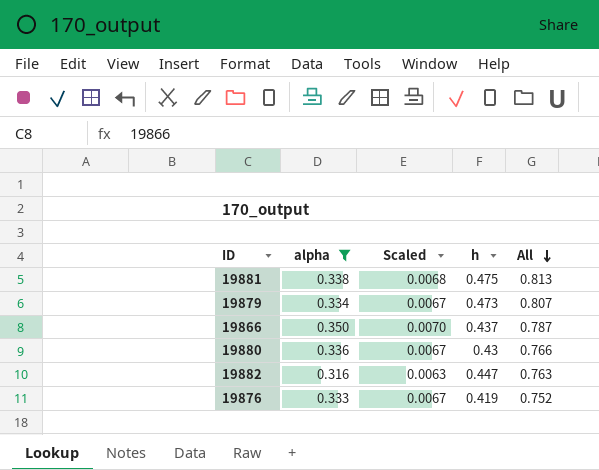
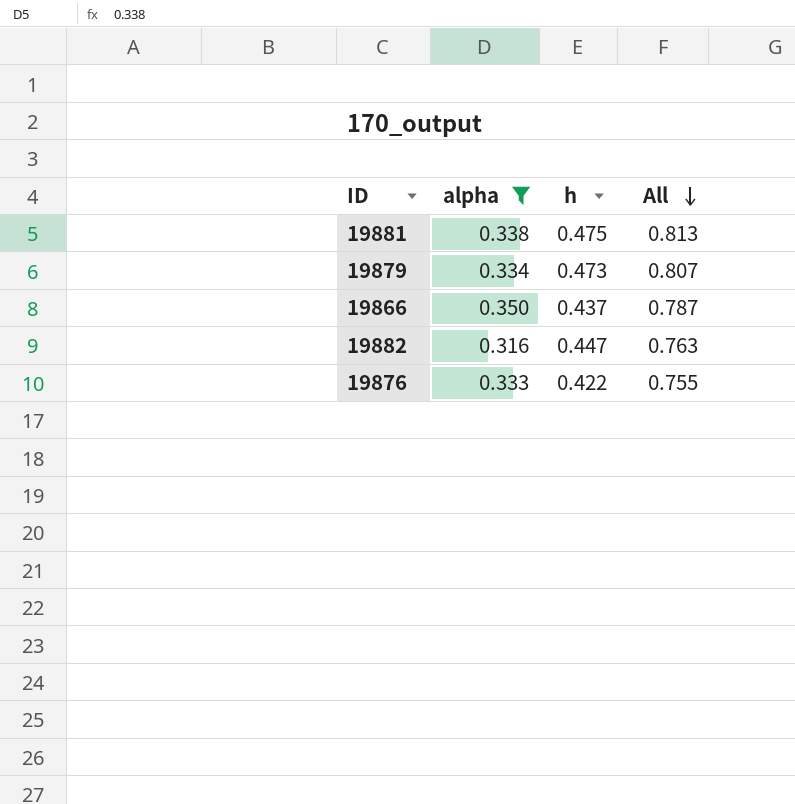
column Scaled | formula: [alpha] * 0.02 -> none
row 19880: 0.336 | 0.0067 | 0.43 | 0.766 -> none
19876 | h: 0.419 -> 0.422
19876 | All: 0.752 -> 0.755

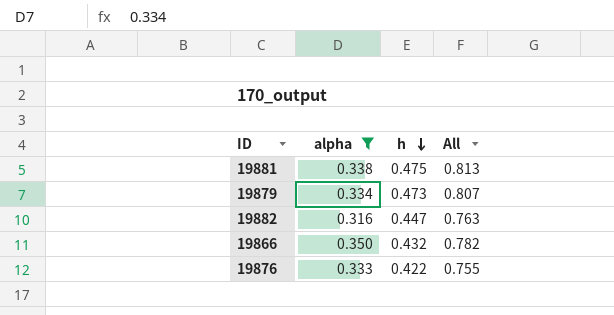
row order: All descending -> h descending
19866 | h: 0.437 -> 0.432
19866 | All: 0.787 -> 0.782

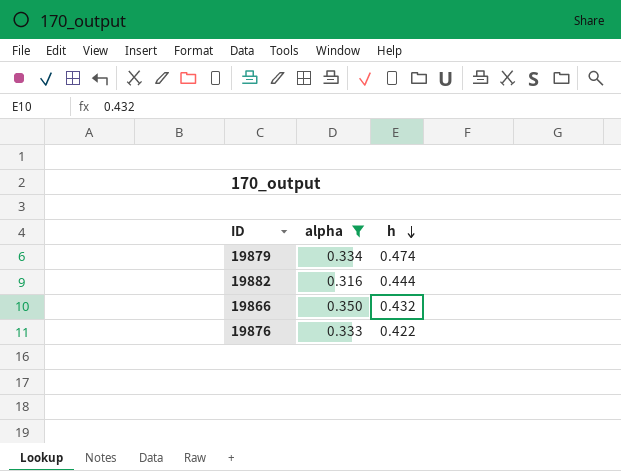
column All | formula: [alpha] + [h] -> none
row 19881: 0.338 | 0.475 | 0.813 -> none
19879 | h: 0.473 -> 0.474
19882 | h: 0.447 -> 0.444

